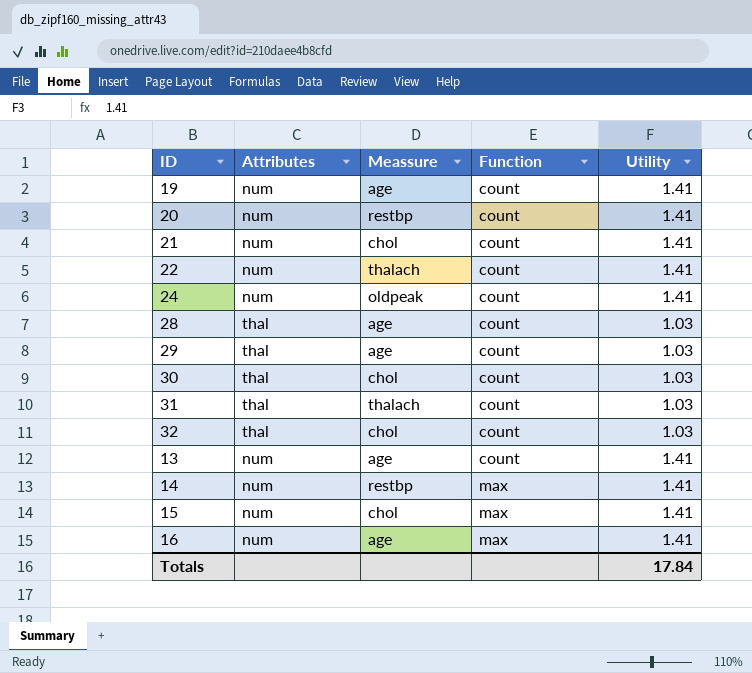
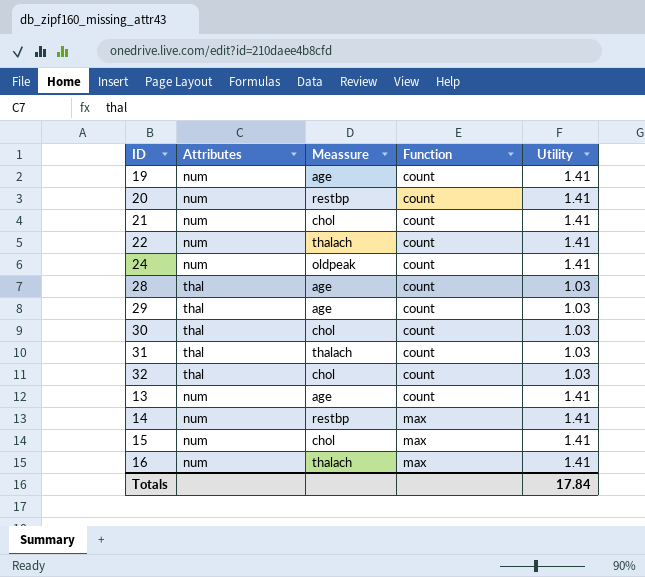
16 | Meassure: age -> thalach

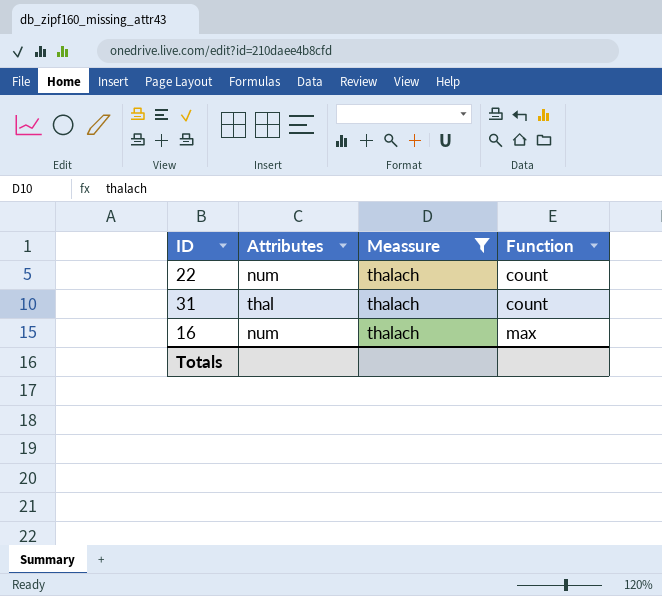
filter: none -> Meassure = thalach
column Utility | position: 5 -> none

